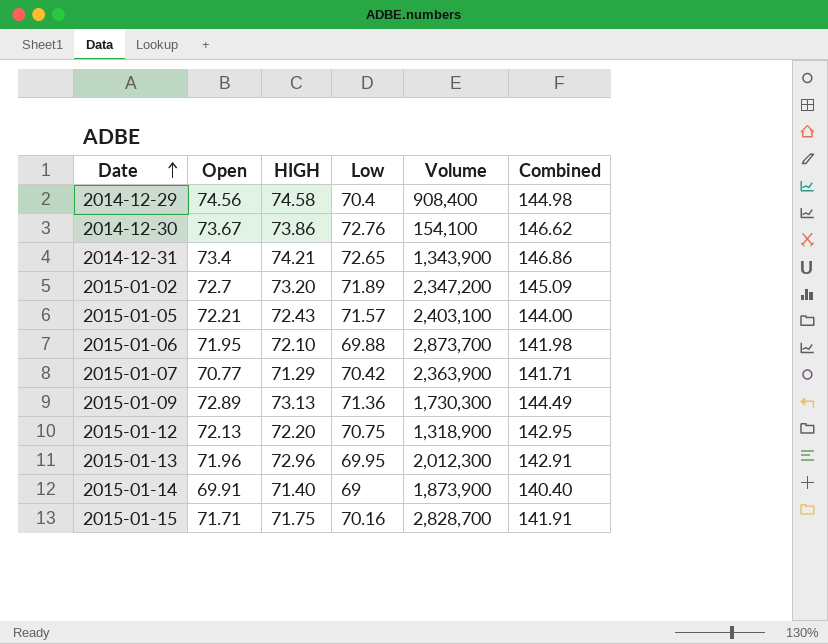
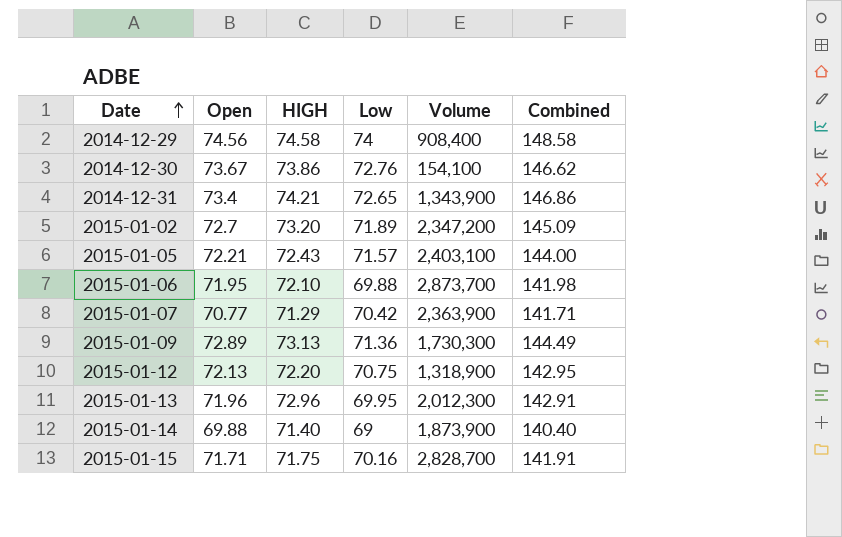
2014-12-29 | Low: 70.4 -> 74
2014-12-29 | Combined: 144.98 -> 148.58
2015-01-14 | Open: 69.91 -> 69.88

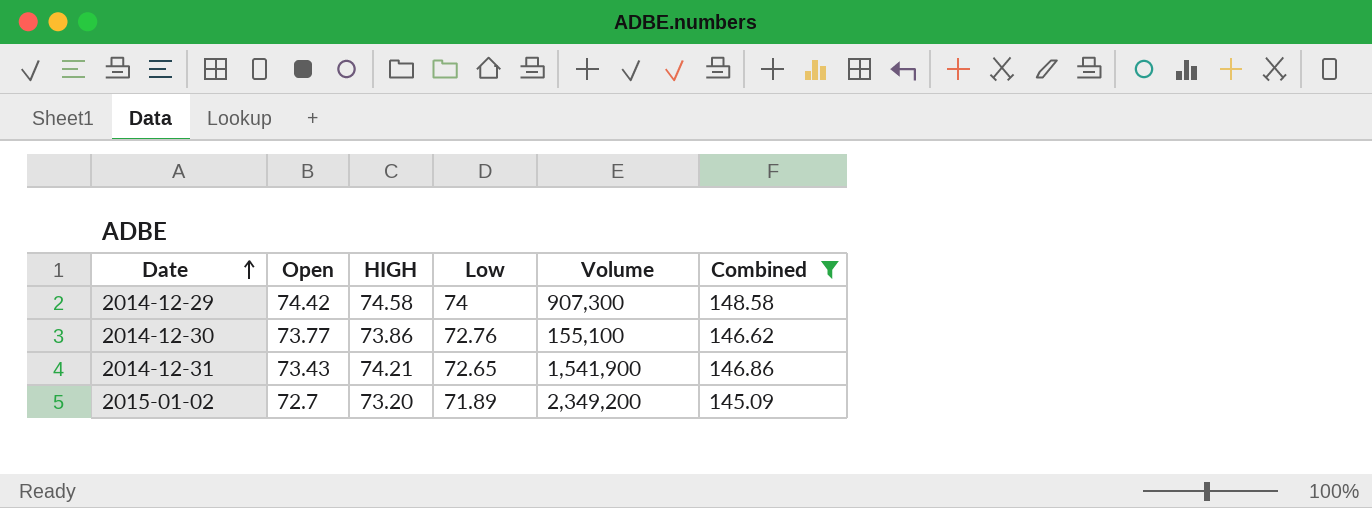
filter: none -> Combined >= 145.09
2014-12-29 | Open: 74.56 -> 74.42
2014-12-29 | Volume: 908,400 -> 907,300
2014-12-30 | Open: 73.67 -> 73.77
2014-12-30 | Volume: 154,100 -> 155,100
2014-12-31 | Open: 73.4 -> 73.43
2014-12-31 | Volume: 1,343,900 -> 1,541,900
2015-01-02 | Volume: 2,347,200 -> 2,349,200

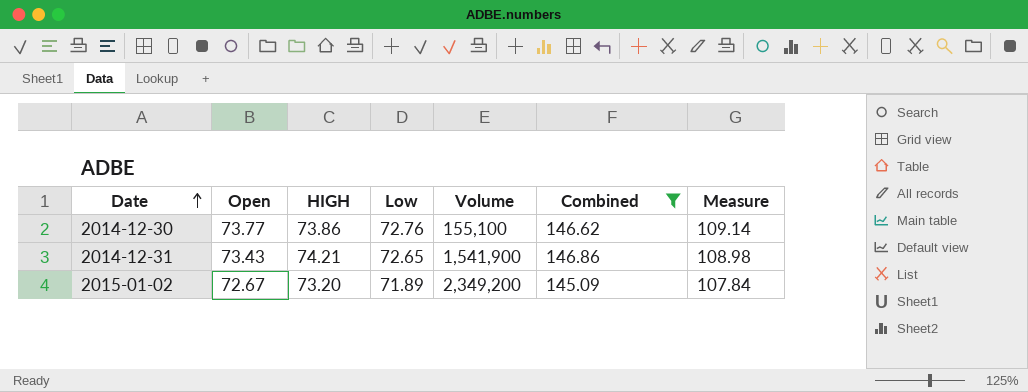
column Measure | formula: none -> [Low] * 1.5
row 2014-12-29: 74.42 | 74.58 | 74 | 907,300 | 148.58 -> none
2015-01-02 | Open: 72.7 -> 72.67

